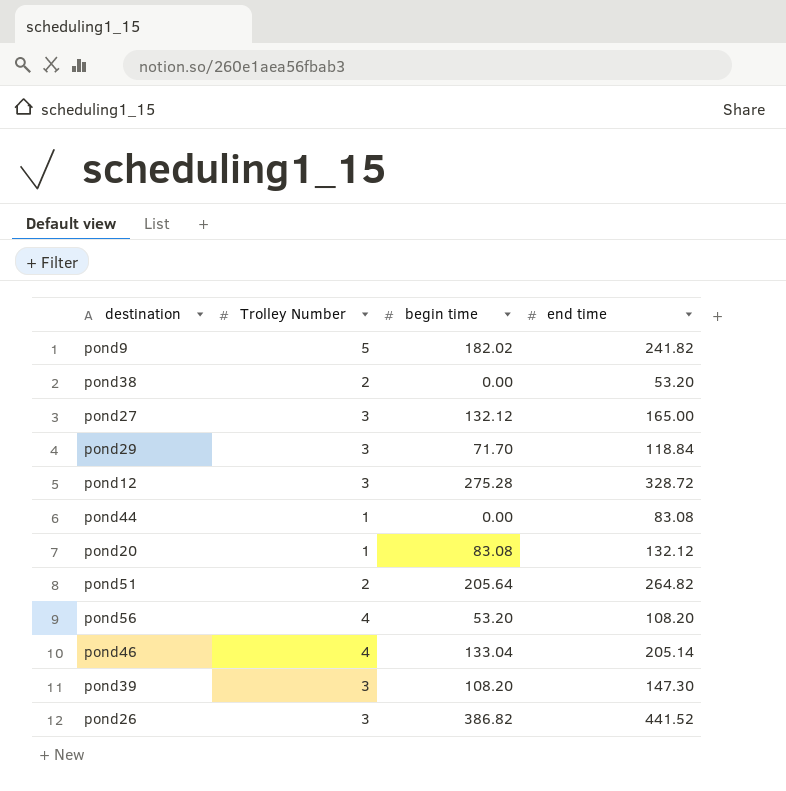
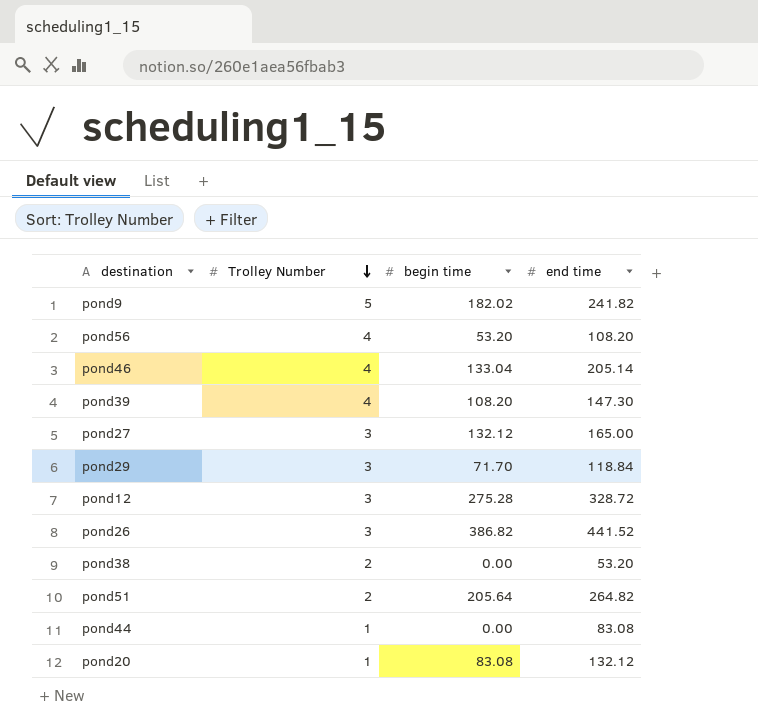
row order: none -> Trolley Number descending
pond39 | Trolley Number: 3 -> 4

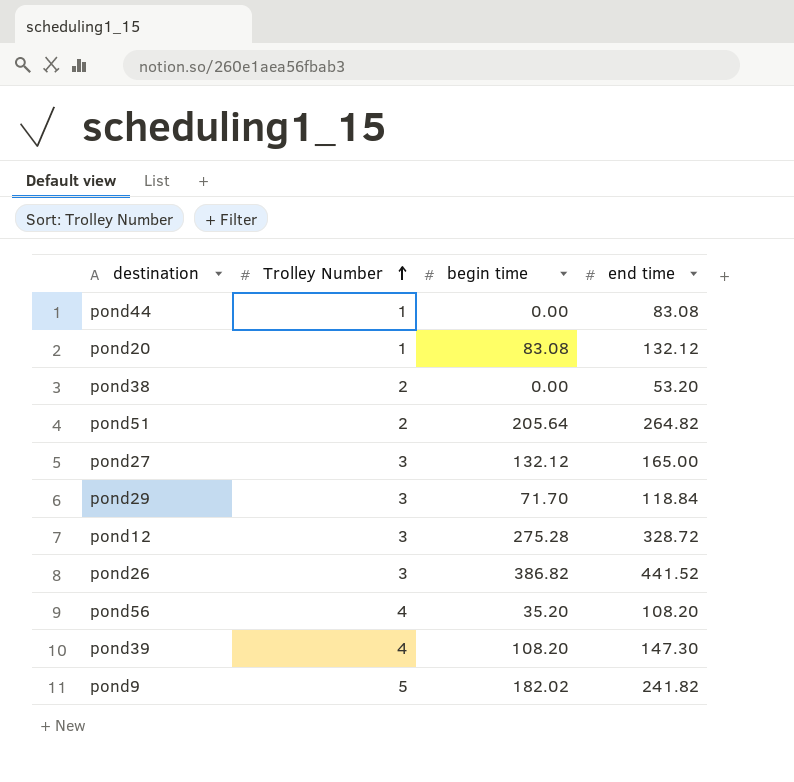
row order: Trolley Number descending -> Trolley Number ascending
row pond46: 4 | 133.04 | 205.14 -> none
pond56 | begin time: 53.20 -> 35.20

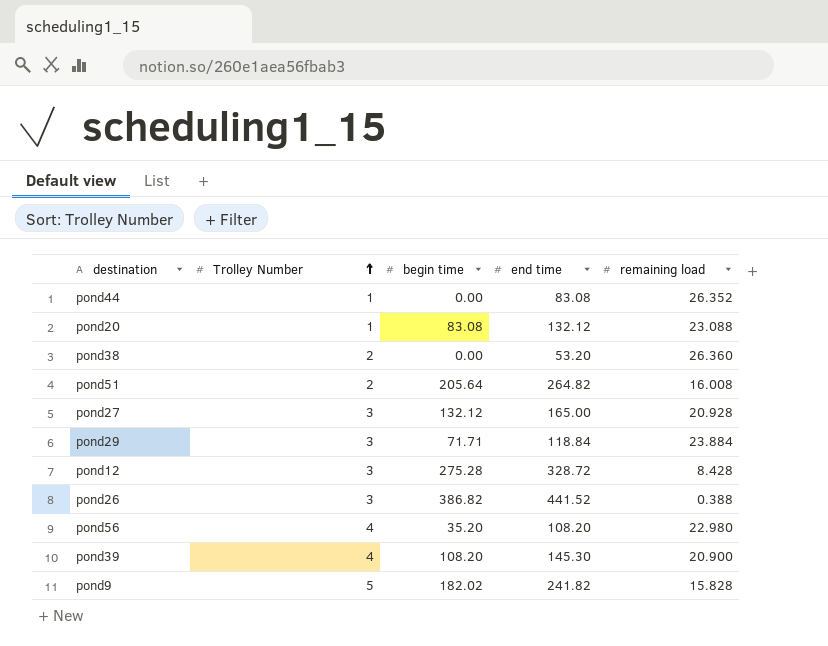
column remaining load | position: none -> 5
pond29 | begin time: 71.70 -> 71.71
pond39 | end time: 147.30 -> 145.30

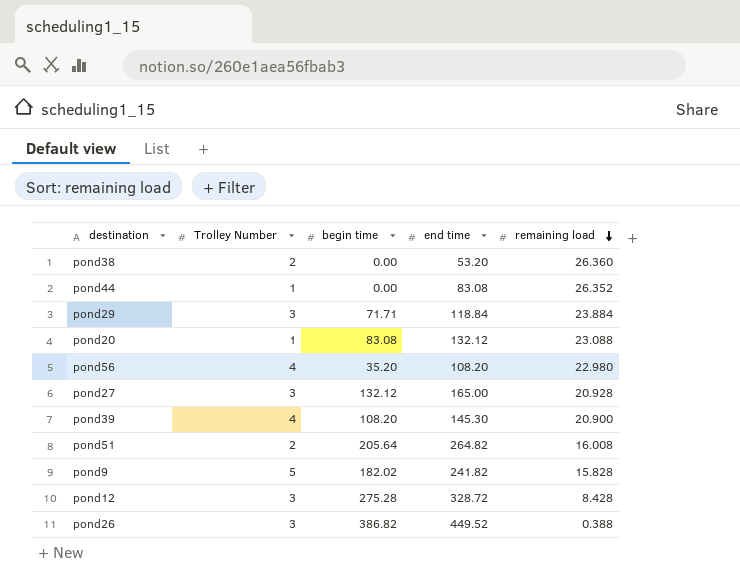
row order: Trolley Number ascending -> remaining load descending
pond26 | end time: 441.52 -> 449.52

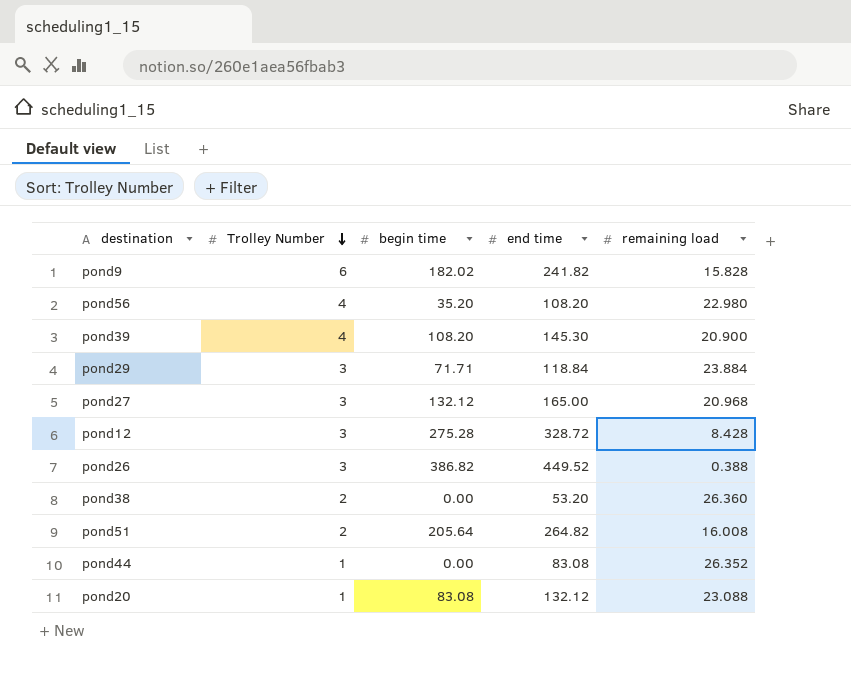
row order: remaining load descending -> Trolley Number descending
pond9 | Trolley Number: 5 -> 6
pond27 | remaining load: 20.928 -> 20.968

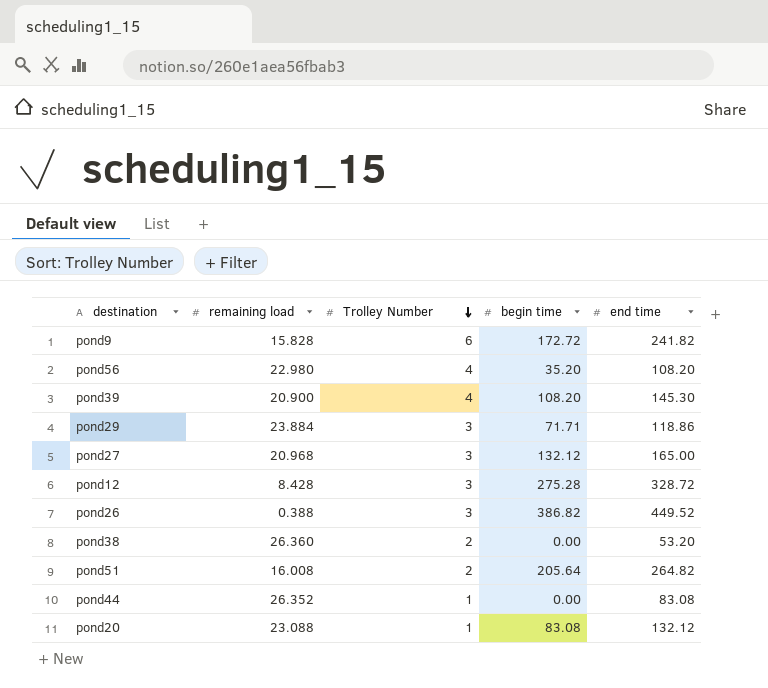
column remaining load | position: 5 -> 2
pond9 | begin time: 182.02 -> 172.72
pond29 | end time: 118.84 -> 118.86

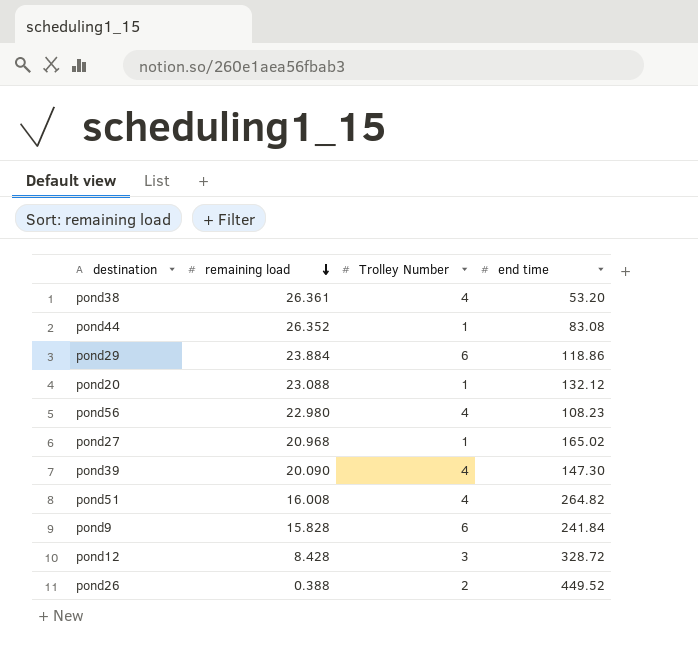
row order: Trolley Number descending -> remaining load descending
column begin time | position: 4 -> none
pond38 | remaining load: 26.360 -> 26.361
pond38 | Trolley Number: 2 -> 4
pond29 | Trolley Number: 3 -> 6
pond56 | end time: 108.20 -> 108.23
pond27 | Trolley Number: 3 -> 1
pond27 | end time: 165.00 -> 165.02
pond39 | remaining load: 20.900 -> 20.090
pond39 | end time: 145.30 -> 147.30
pond51 | Trolley Number: 2 -> 4
pond9 | end time: 241.82 -> 241.84
pond26 | Trolley Number: 3 -> 2

